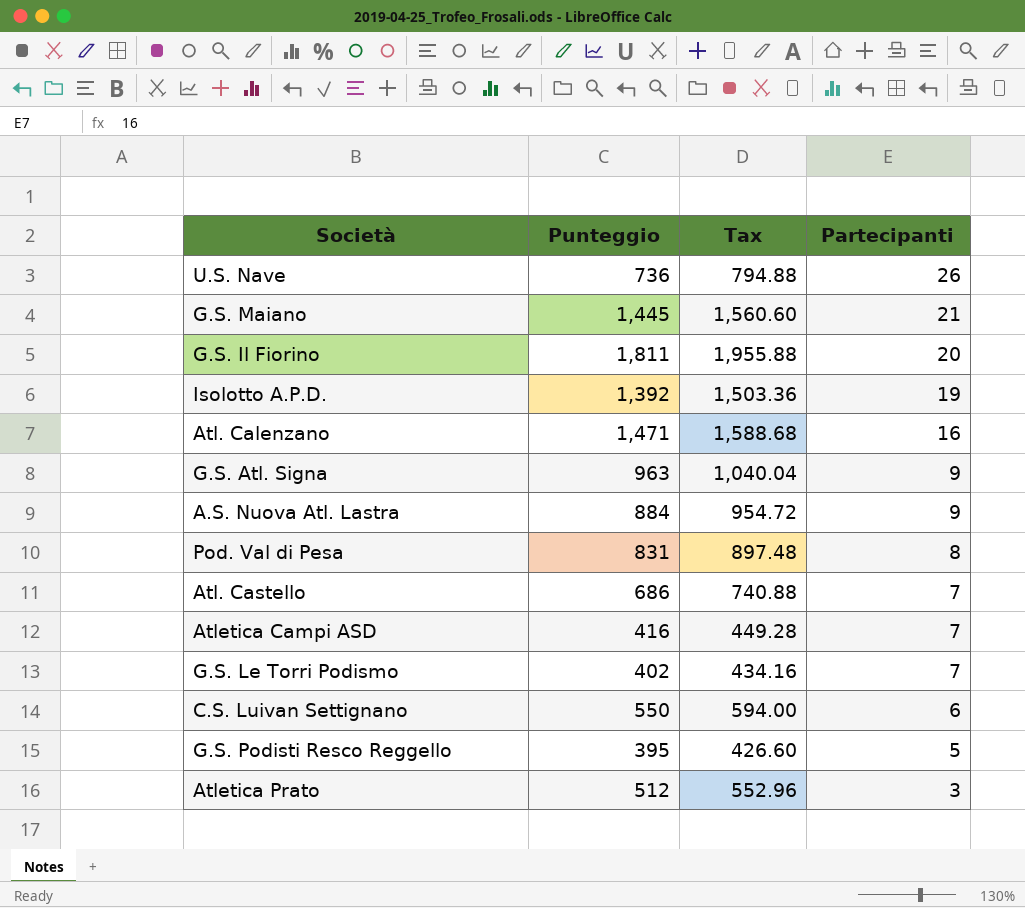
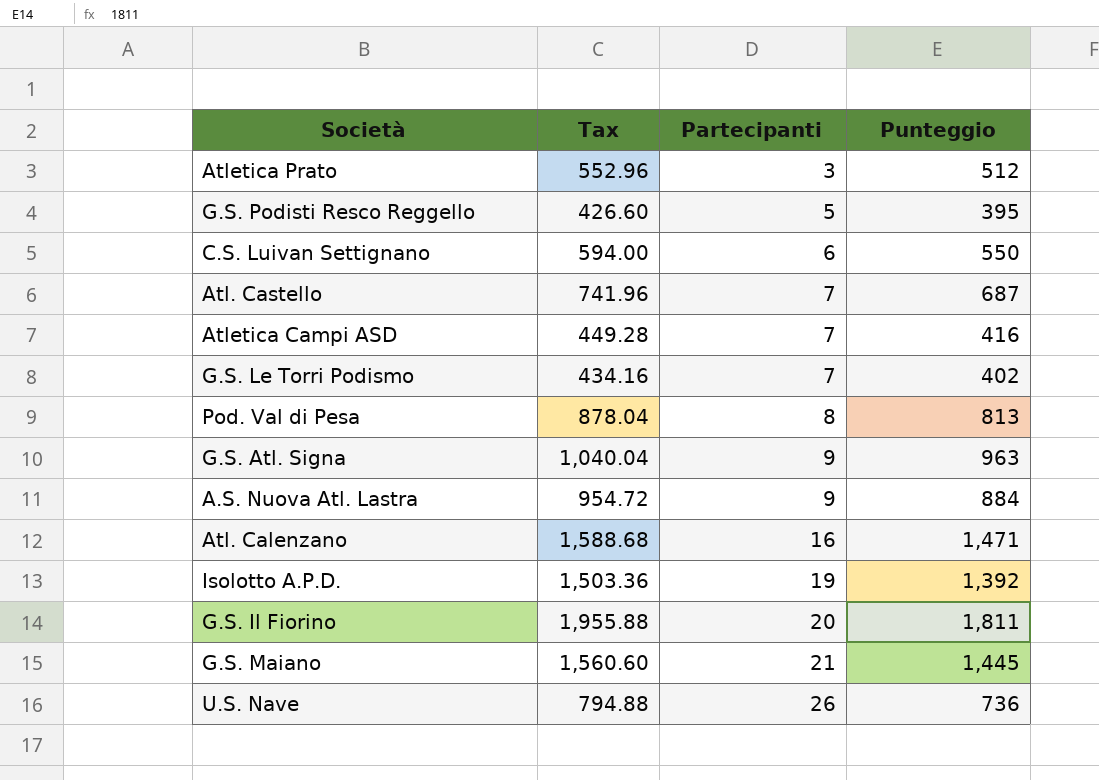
row order: Partecipanti descending -> Partecipanti ascending
column Punteggio | position: 2 -> 4
Atl. Castello | Tax: 740.88 -> 741.96
Atl. Castello | Punteggio: 686 -> 687
Pod. Val di Pesa | Tax: 897.48 -> 878.04
Pod. Val di Pesa | Punteggio: 831 -> 813

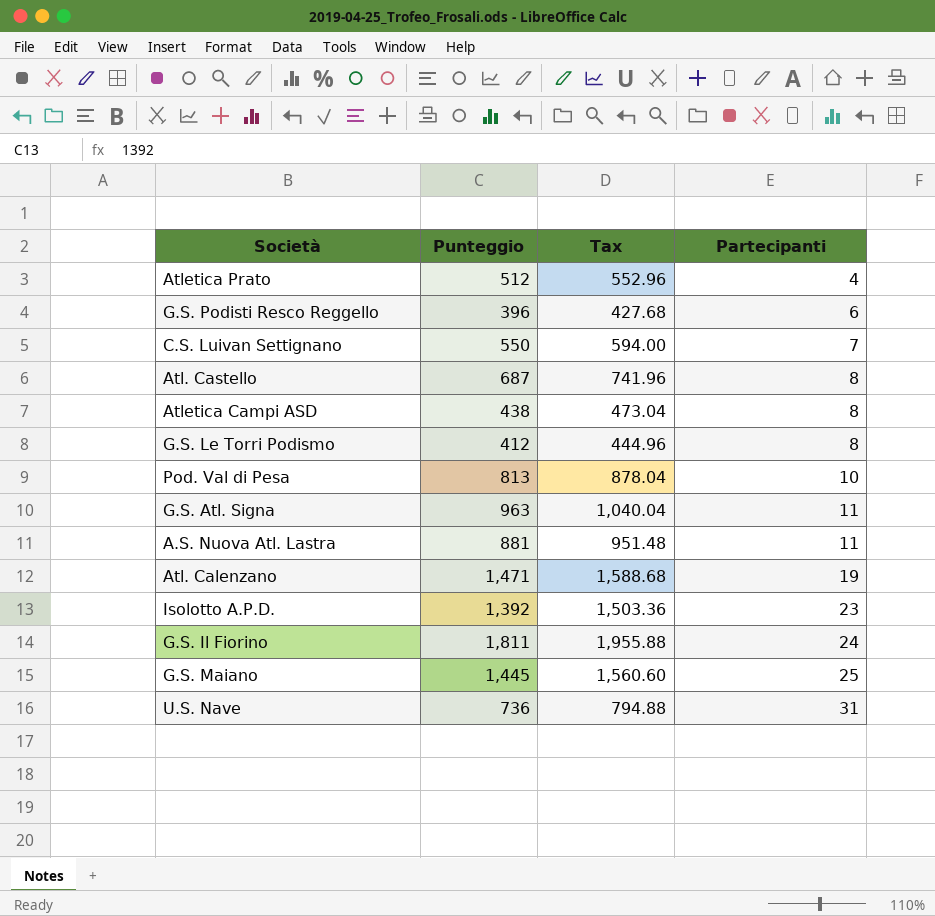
column Punteggio | position: 4 -> 2
Atletica Prato | Partecipanti: 3 -> 4
G.S. Podisti Resco Reggello | Punteggio: 395 -> 396
G.S. Podisti Resco Reggello | Tax: 426.60 -> 427.68
G.S. Podisti Resco Reggello | Partecipanti: 5 -> 6
C.S. Luivan Settignano | Partecipanti: 6 -> 7
Atl. Castello | Partecipanti: 7 -> 8
Atletica Campi ASD | Punteggio: 416 -> 438
Atletica Campi ASD | Tax: 449.28 -> 473.04
Atletica Campi ASD | Partecipanti: 7 -> 8
G.S. Le Torri Podismo | Punteggio: 402 -> 412
G.S. Le Torri Podismo | Tax: 434.16 -> 444.96
G.S. Le Torri Podismo | Partecipanti: 7 -> 8
Pod. Val di Pesa | Partecipanti: 8 -> 10
G.S. Atl. Signa | Partecipanti: 9 -> 11
A.S. Nuova Atl. Lastra | Punteggio: 884 -> 881
A.S. Nuova Atl. Lastra | Tax: 954.72 -> 951.48
A.S. Nuova Atl. Lastra | Partecipanti: 9 -> 11
Atl. Calenzano | Partecipanti: 16 -> 19
Isolotto A.P.D. | Partecipanti: 19 -> 23
G.S. Il Fiorino | Partecipanti: 20 -> 24
G.S. Maiano | Partecipanti: 21 -> 25
U.S. Nave | Partecipanti: 26 -> 31

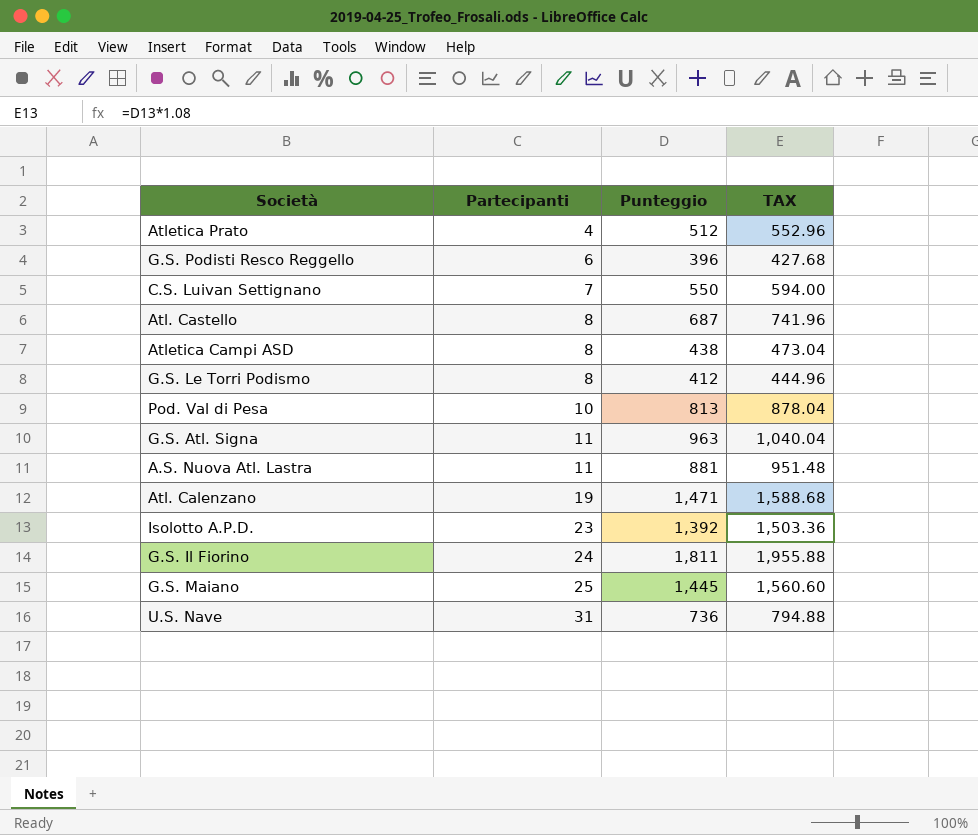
column Partecipanti | position: 4 -> 2
column name: Tax -> TAX

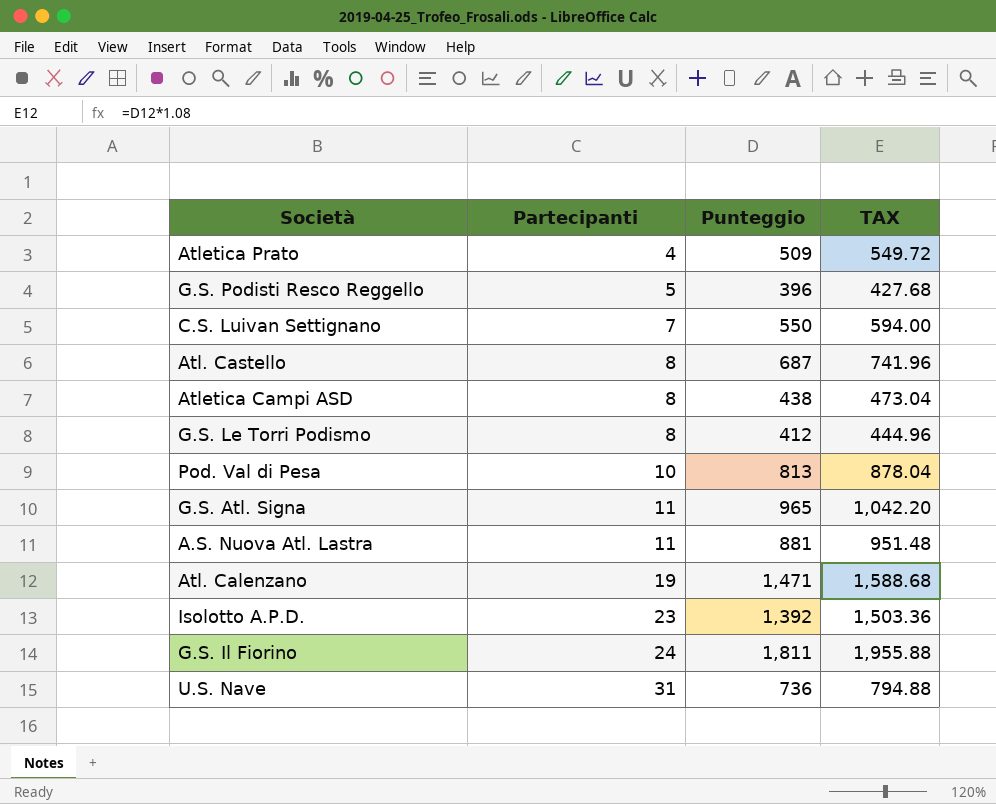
row G.S. Maiano: 25 | 1,445 | 1,560.60 -> none
Atletica Prato | Punteggio: 512 -> 509
Atletica Prato | TAX: 552.96 -> 549.72
G.S. Podisti Resco Reggello | Partecipanti: 6 -> 5
G.S. Atl. Signa | Punteggio: 963 -> 965
G.S. Atl. Signa | TAX: 1,040.04 -> 1,042.20

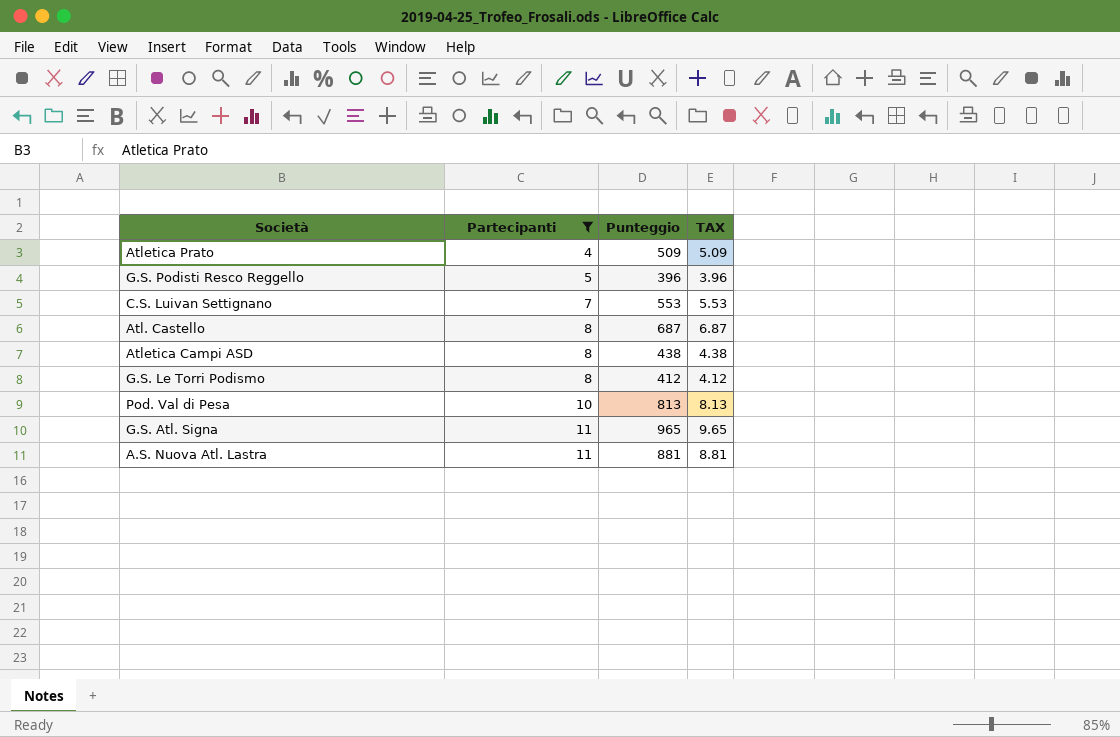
filter: none -> Partecipanti <= 11
column TAX | formula: [Punteggio] * 1.08 -> [Punteggio] * 0.01
C.S. Luivan Settignano | Punteggio: 550 -> 553

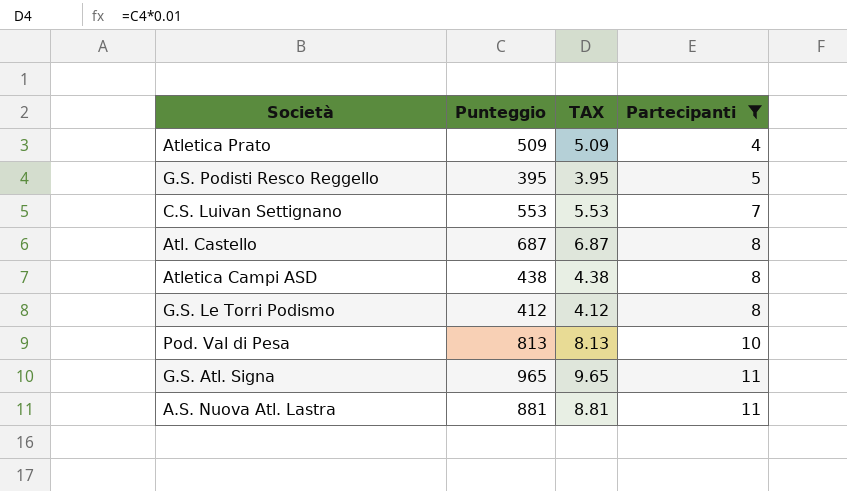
column Partecipanti | position: 2 -> 4
G.S. Podisti Resco Reggello | Punteggio: 396 -> 395
G.S. Podisti Resco Reggello | TAX: 3.96 -> 3.95

